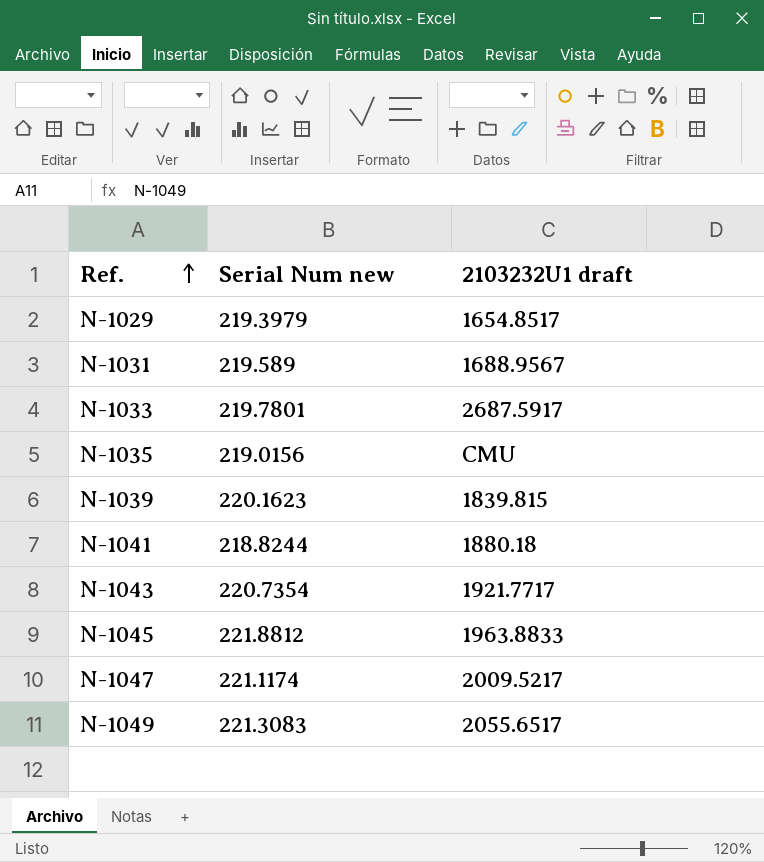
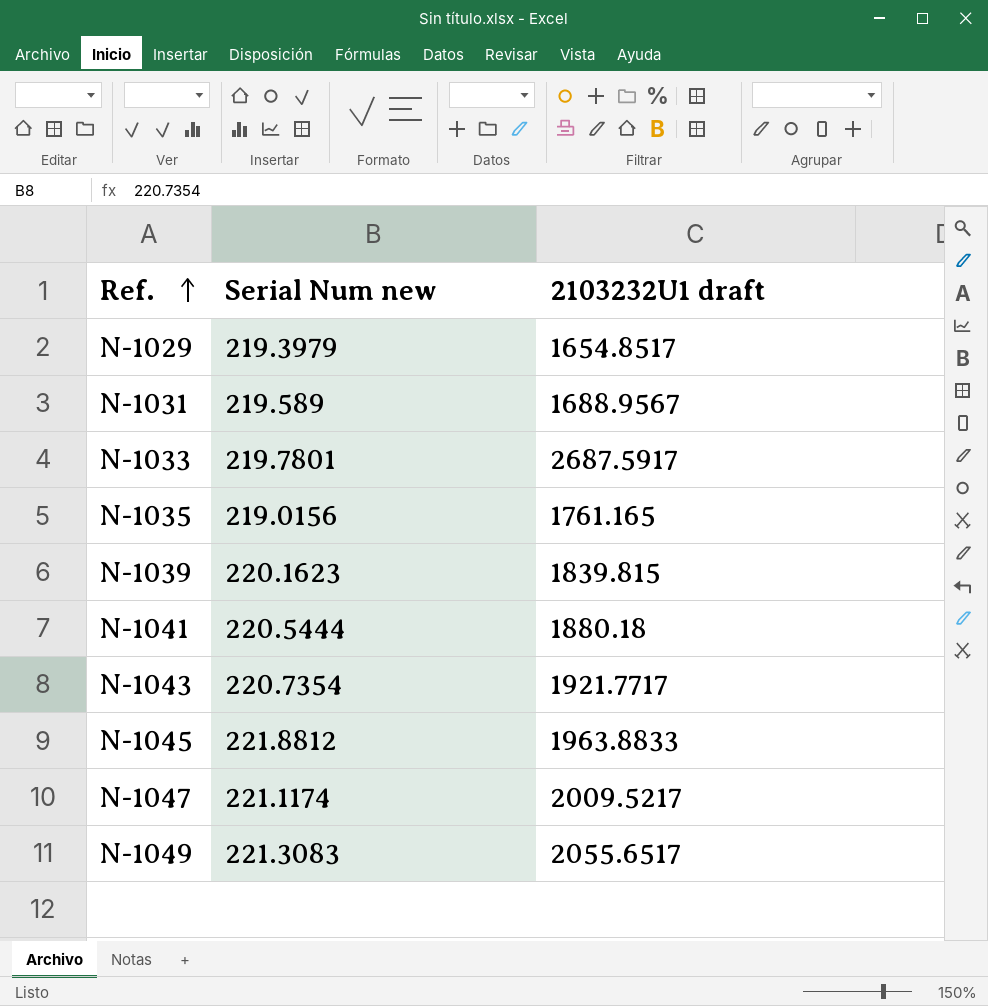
N-1035 | 2103232U1 draft: CMU -> 1761.165
N-1041 | Serial Num new: 218.8244 -> 220.5444

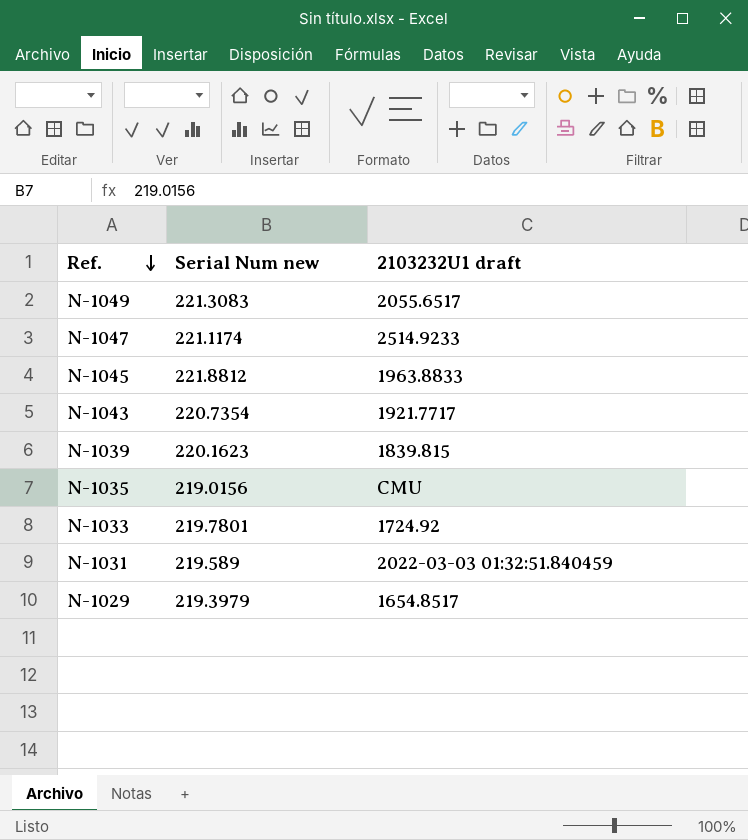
row order: Ref. ascending -> Ref. descending
row N-1041: 220.5444 | 1880.18 -> none
N-1047 | 2103232U1 draft: 2009.5217 -> 2514.9233
N-1035 | 2103232U1 draft: 1761.165 -> CMU
N-1033 | 2103232U1 draft: 2687.5917 -> 1724.92
N-1031 | 2103232U1 draft: 1688.9567 -> 2022-03-03 01:32:51.840459

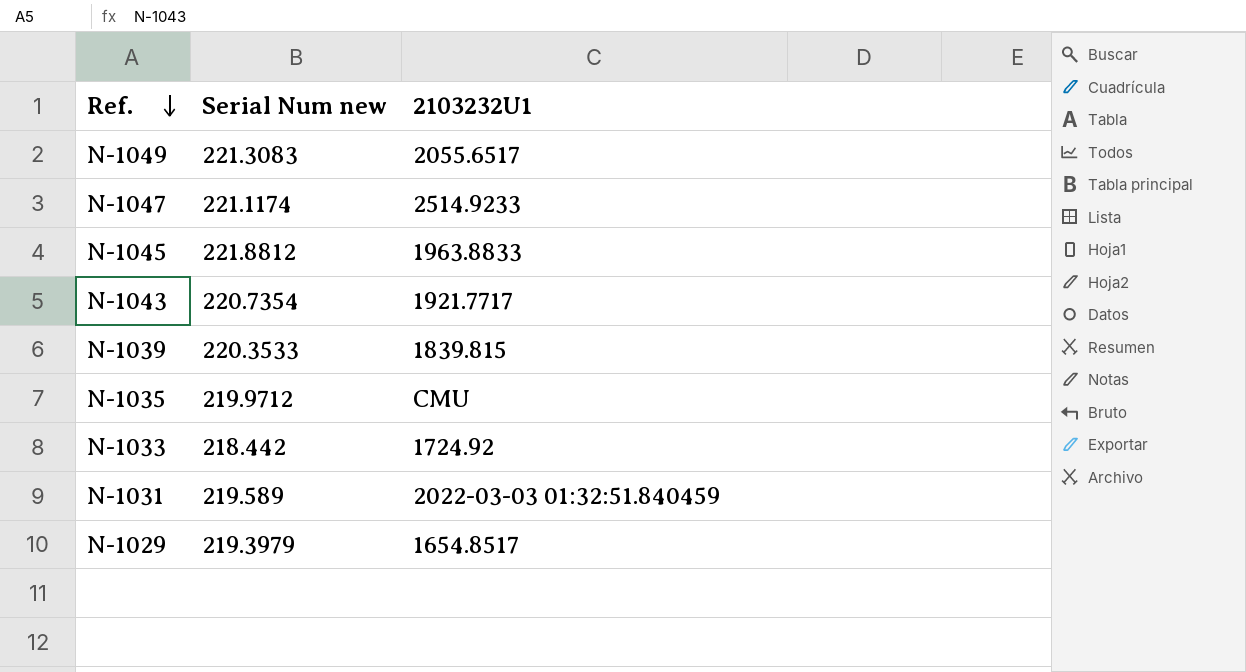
column name: 2103232U1 draft -> 2103232U1
N-1039 | Serial Num new: 220.1623 -> 220.3533
N-1035 | Serial Num new: 219.0156 -> 219.9712
N-1033 | Serial Num new: 219.7801 -> 218.442

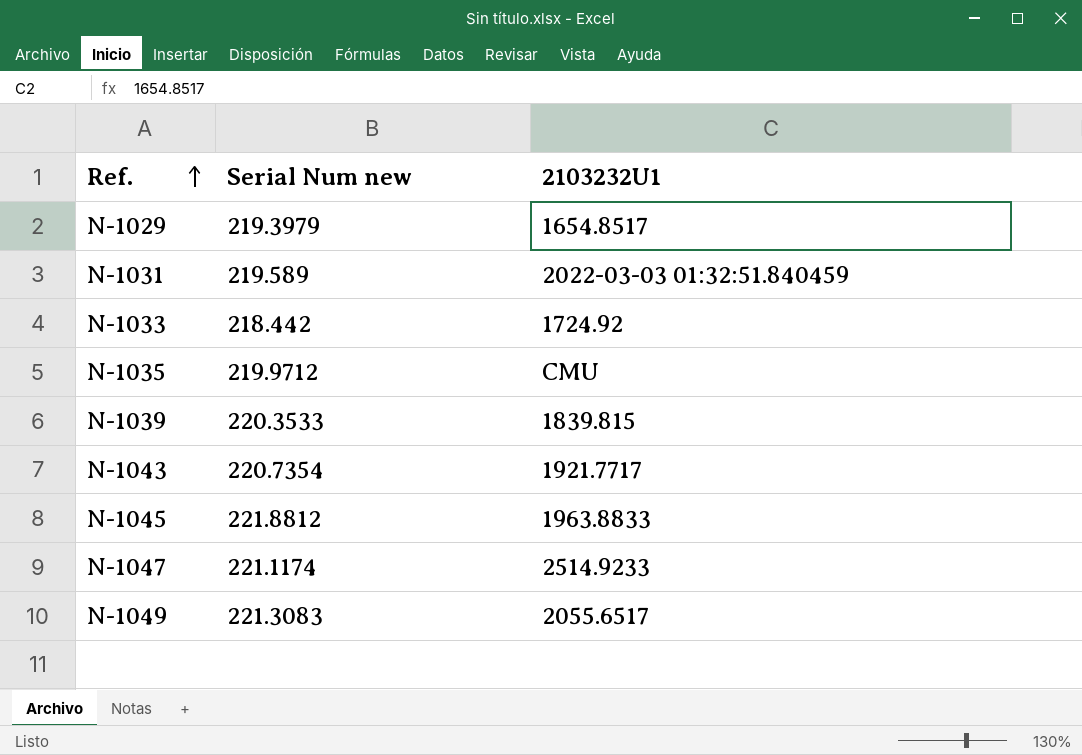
row order: Ref. descending -> Ref. ascending

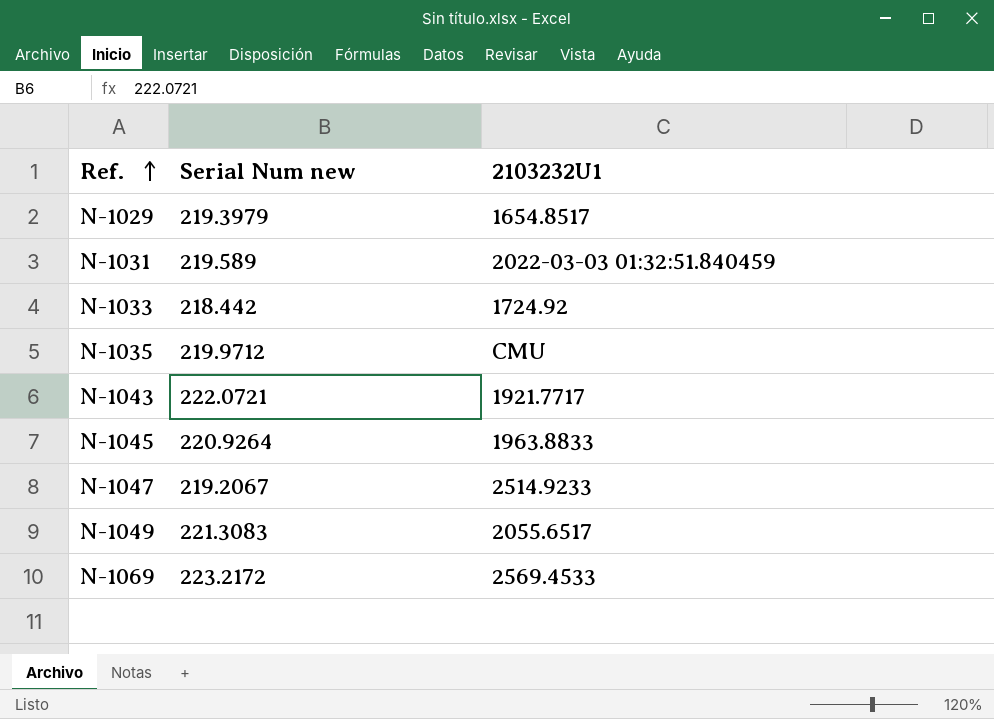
row N-1039: 220.3533 | 1839.815 -> none
N-1043 | Serial Num new: 220.7354 -> 222.0721
N-1045 | Serial Num new: 221.8812 -> 220.9264
N-1047 | Serial Num new: 221.1174 -> 219.2067
row N-1069: none -> 223.2172 | 2569.4533

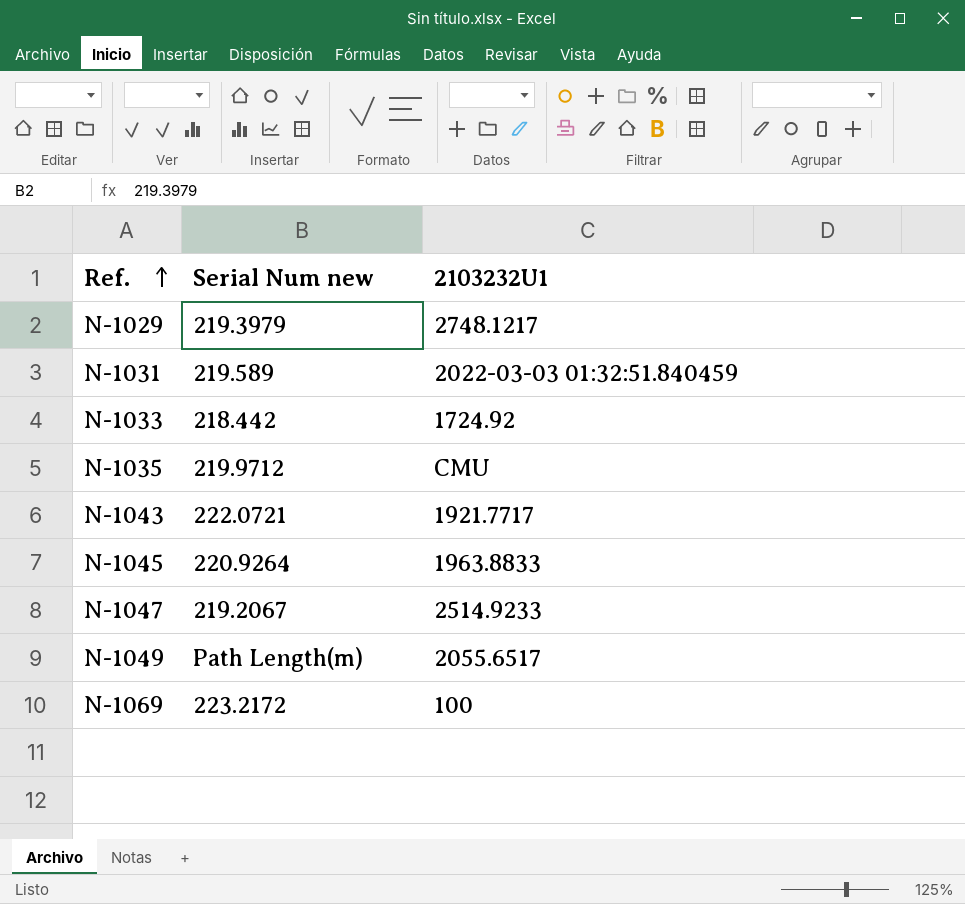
N-1029 | 2103232U1: 1654.8517 -> 2748.1217
N-1049 | Serial Num new: 221.3083 -> Path Length(m)
N-1069 | 2103232U1: 2569.4533 -> 100

